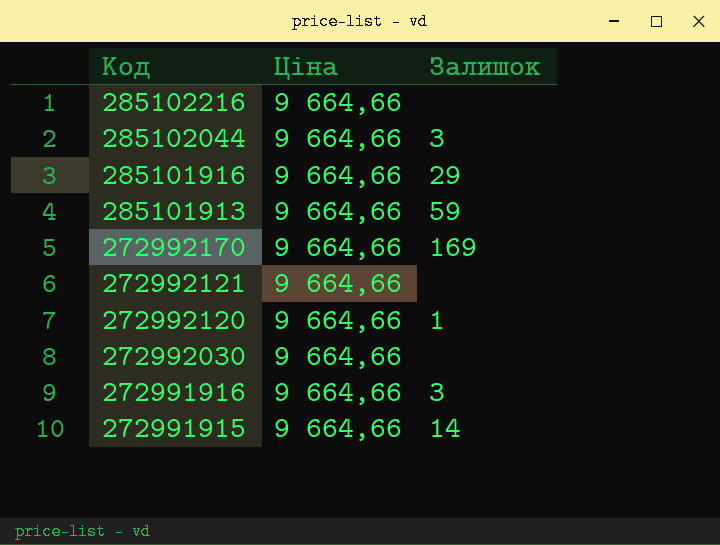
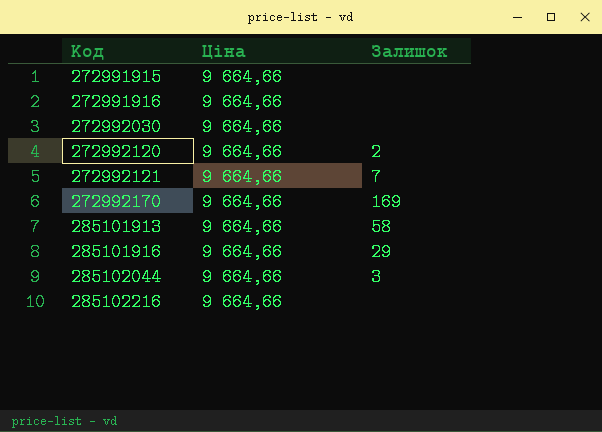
row order: Код descending -> Код ascending
272991915 | Залишок: 14 -> none
272991916 | Залишок: 3 -> none
272992120 | Залишок: 1 -> 2
272992121 | Залишок: none -> 7
285101913 | Залишок: 59 -> 58

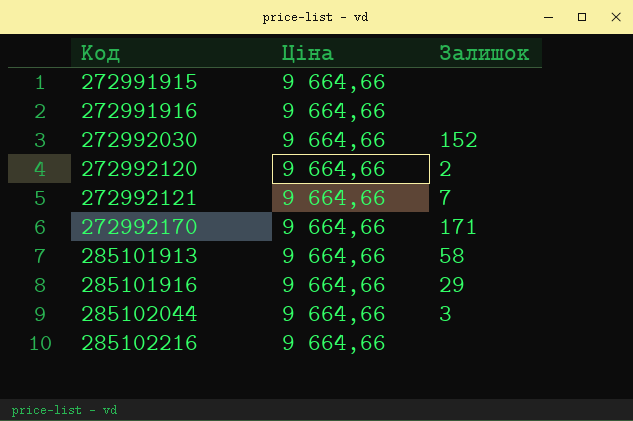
272992030 | Залишок: none -> 152
272992170 | Залишок: 169 -> 171

